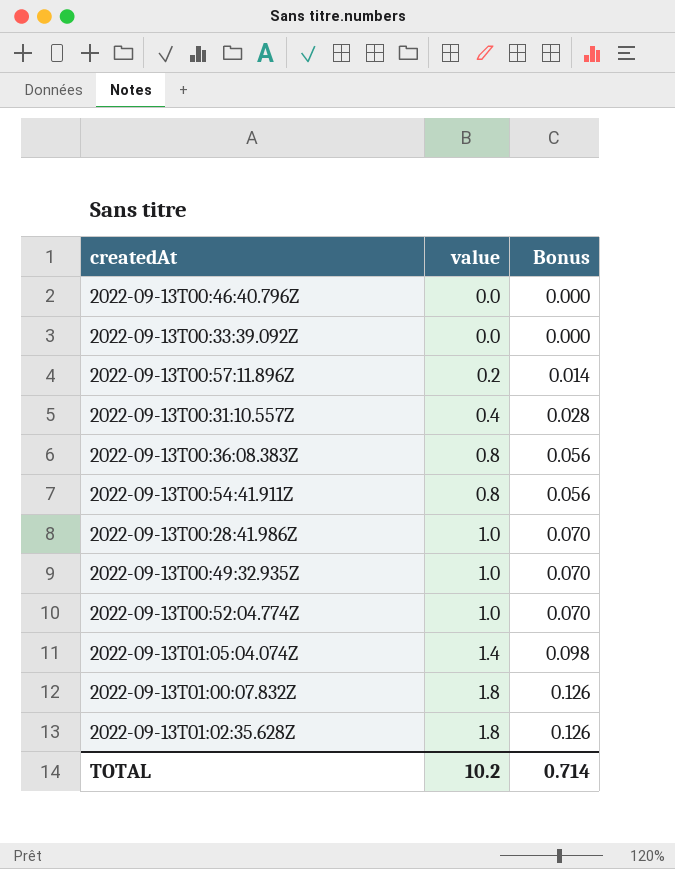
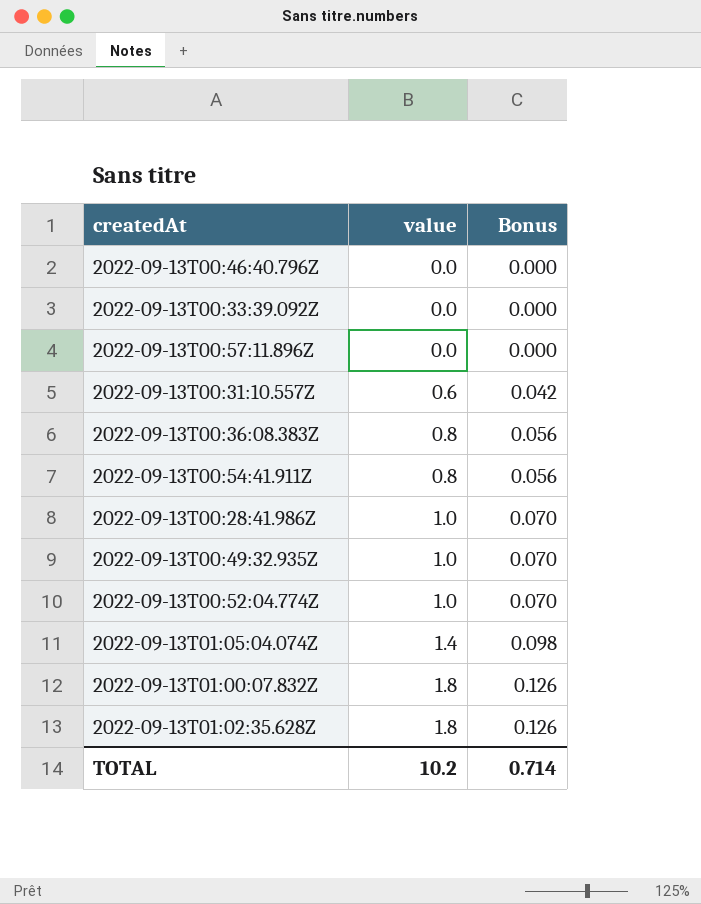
2022-09-13T00:57:11.896Z | value: 0.2 -> 0.0
2022-09-13T00:57:11.896Z | Bonus: 0.014 -> 0.000
2022-09-13T00:31:10.557Z | value: 0.4 -> 0.6
2022-09-13T00:31:10.557Z | Bonus: 0.028 -> 0.042

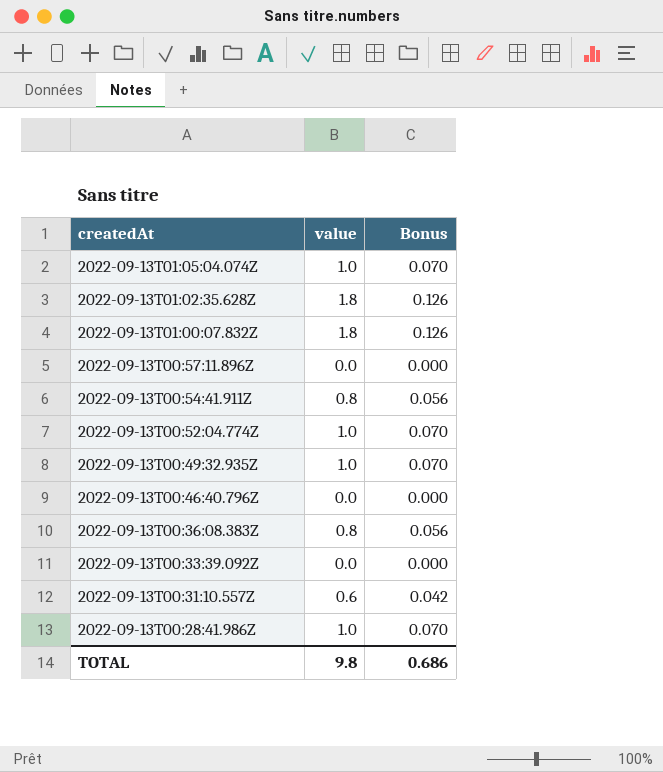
row order: value ascending -> createdAt descending
2022-09-13T01:05:04.074Z | value: 1.4 -> 1.0
2022-09-13T01:05:04.074Z | Bonus: 0.098 -> 0.070
TOTAL | value: 10.2 -> 9.8
TOTAL | Bonus: 0.714 -> 0.686

